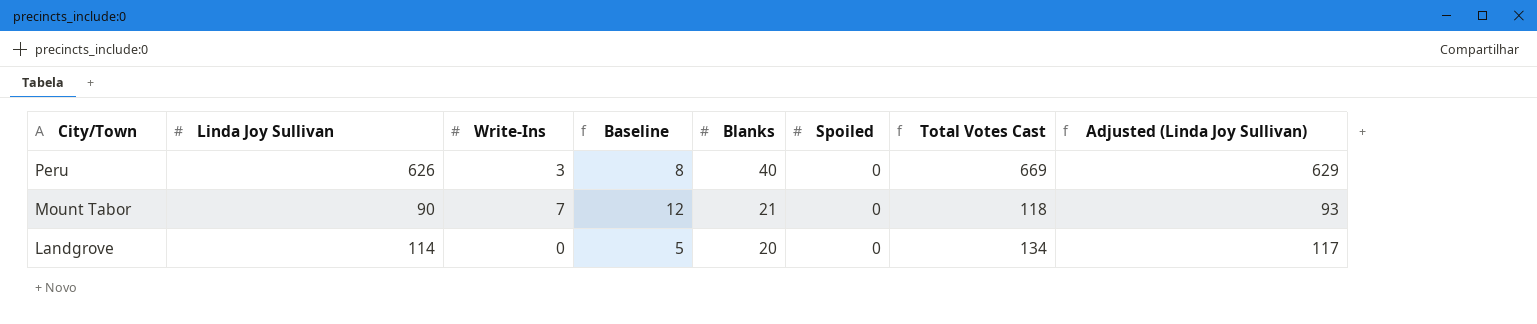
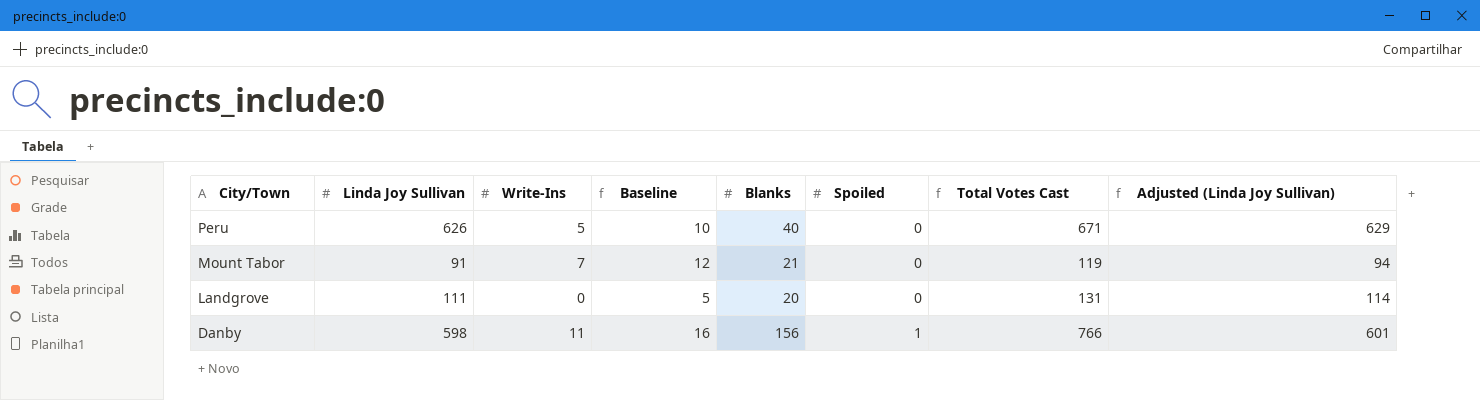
Peru | Write-Ins: 3 -> 5
Peru | Baseline: 8 -> 10
Peru | Total Votes Cast: 669 -> 671
Mount Tabor | Linda Joy Sullivan: 90 -> 91
Mount Tabor | Total Votes Cast: 118 -> 119
Mount Tabor | Adjusted (Linda Joy Sullivan): 93 -> 94
Landgrove | Linda Joy Sullivan: 114 -> 111
Landgrove | Total Votes Cast: 134 -> 131
Landgrove | Adjusted (Linda Joy Sullivan): 117 -> 114
row Danby: none -> 598 | 11 | 16 | 156 | 1 | 766 | 601

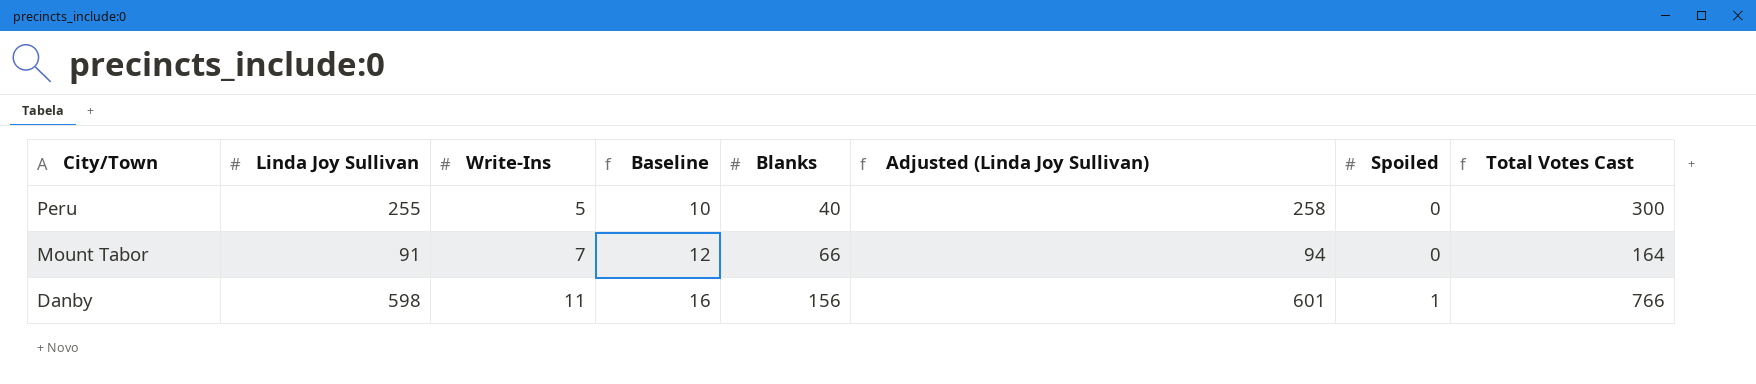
column Adjusted (Linda Joy Sullivan) | position: 8 -> 6
row Landgrove: 111 | 0 | 5 | 20 | 0 | 131 | 114 -> none
Peru | Linda Joy Sullivan: 626 -> 255
Peru | Adjusted (Linda Joy Sullivan): 629 -> 258
Peru | Total Votes Cast: 671 -> 300
Mount Tabor | Blanks: 21 -> 66
Mount Tabor | Total Votes Cast: 119 -> 164

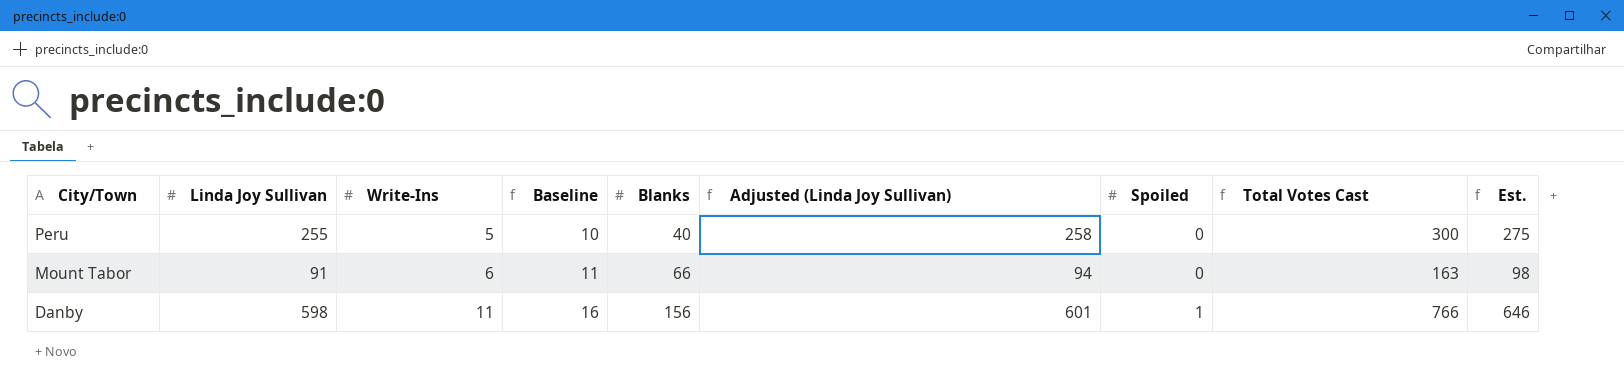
column Est. | formula: none -> [Linda Joy Sullivan] * 1.08
Mount Tabor | Write-Ins: 7 -> 6
Mount Tabor | Baseline: 12 -> 11
Mount Tabor | Total Votes Cast: 164 -> 163

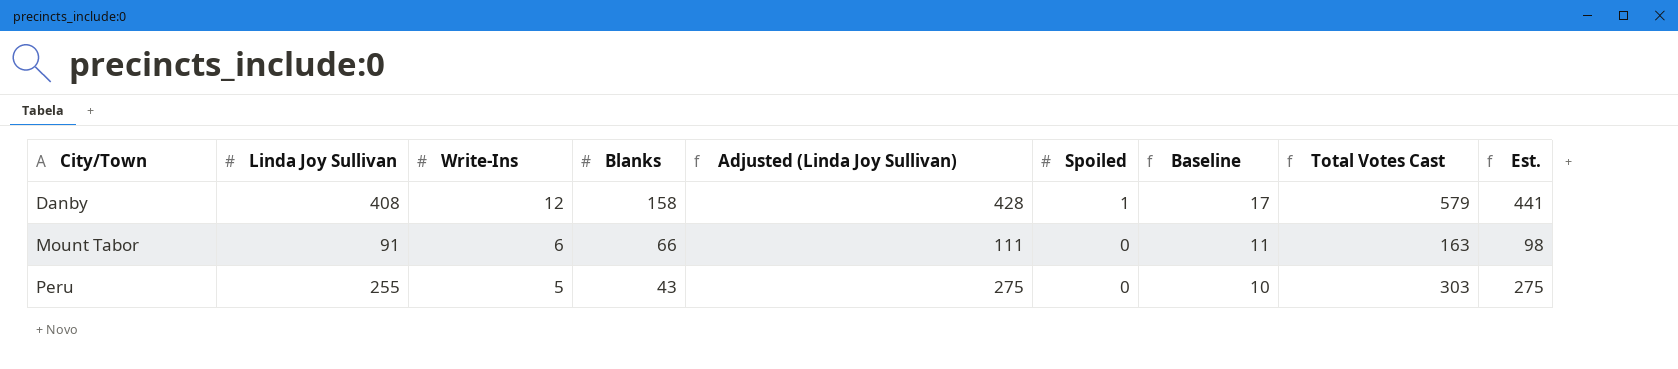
row order: City/Town descending -> City/Town ascending
column Adjusted (Linda Joy Sullivan) | formula: [Linda Joy Sullivan] + 3 -> [Linda Joy Sullivan] + 20
column Baseline | position: 4 -> 7
Danby | Linda Joy Sullivan: 598 -> 408
Danby | Write-Ins: 11 -> 12
Danby | Blanks: 156 -> 158
Danby | Baseline: 16 -> 17
Danby | Total Votes Cast: 766 -> 579
Danby | Est.: 646 -> 441
Peru | Blanks: 40 -> 43
Peru | Total Votes Cast: 300 -> 303

